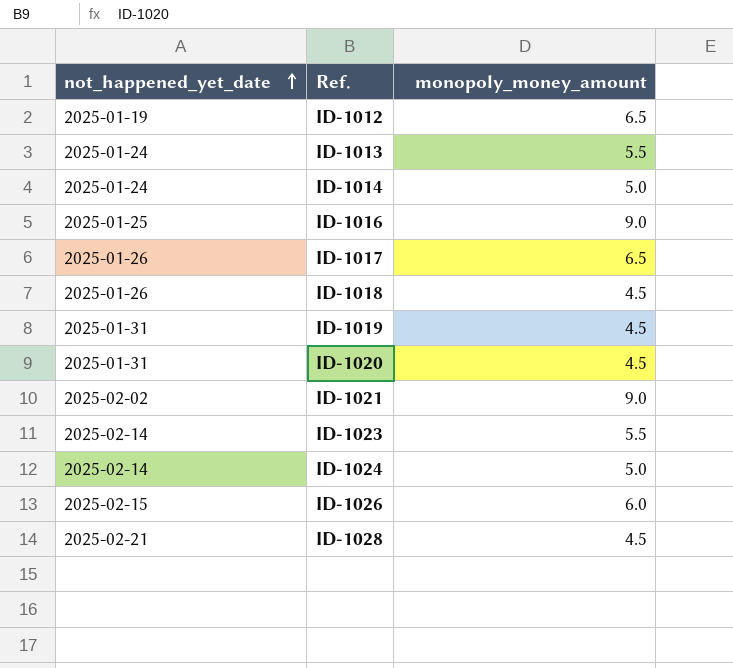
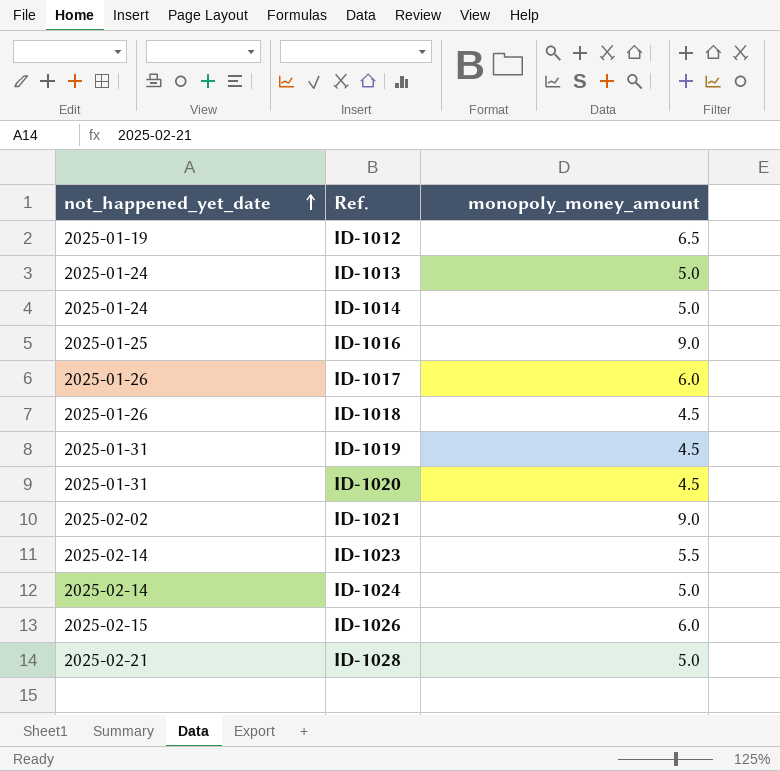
ID-1013 | monopoly_money_amount: 5.5 -> 5.0
ID-1017 | monopoly_money_amount: 6.5 -> 6.0
ID-1028 | monopoly_money_amount: 4.5 -> 5.0

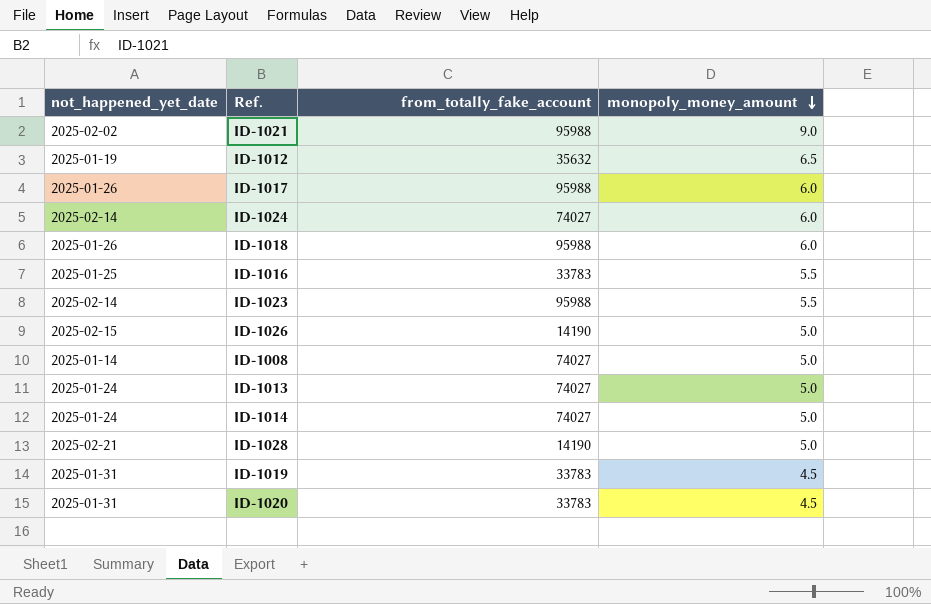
row order: not_happened_yet_date ascending -> monopoly_money_amount descending
column from_totally_fake_account | position: none -> 3
ID-1024 | monopoly_money_amount: 5.0 -> 6.0
ID-1018 | monopoly_money_amount: 4.5 -> 6.0
ID-1016 | monopoly_money_amount: 9.0 -> 5.5
ID-1026 | monopoly_money_amount: 6.0 -> 5.0
row ID-1008: none -> 2025-01-14 | 74027 | 5.0

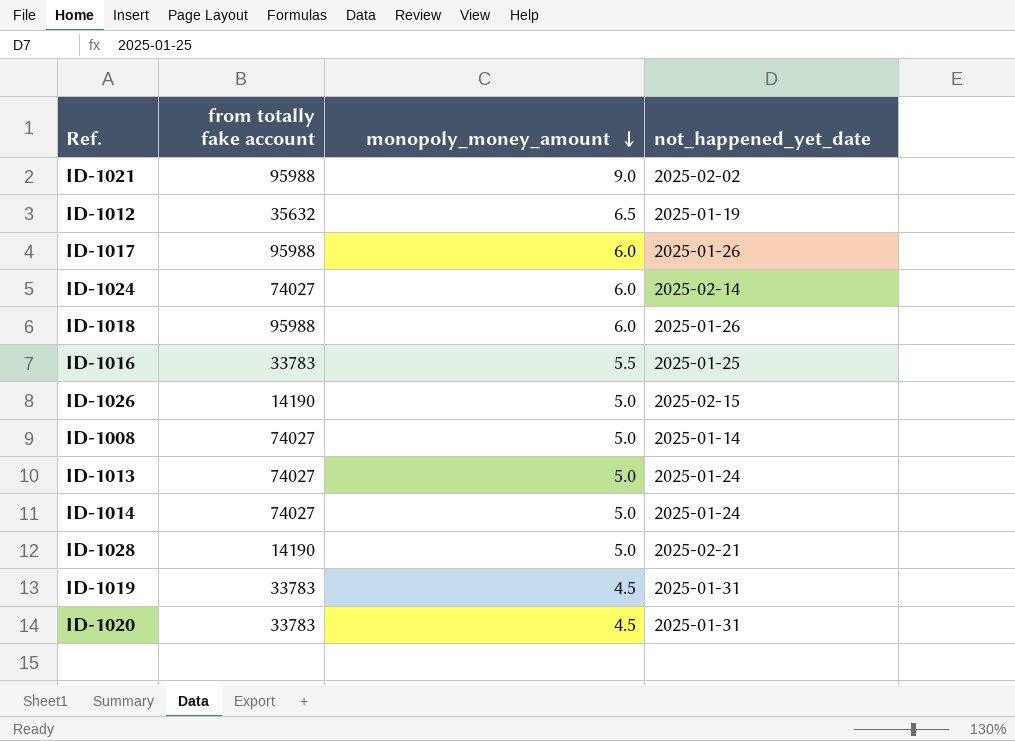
column name: from_totally_fake_account -> from totally fake account
column not_happened_yet_date | position: 1 -> 4
row ID-1023: 2025-02-14 | 95988 | 5.5 -> none

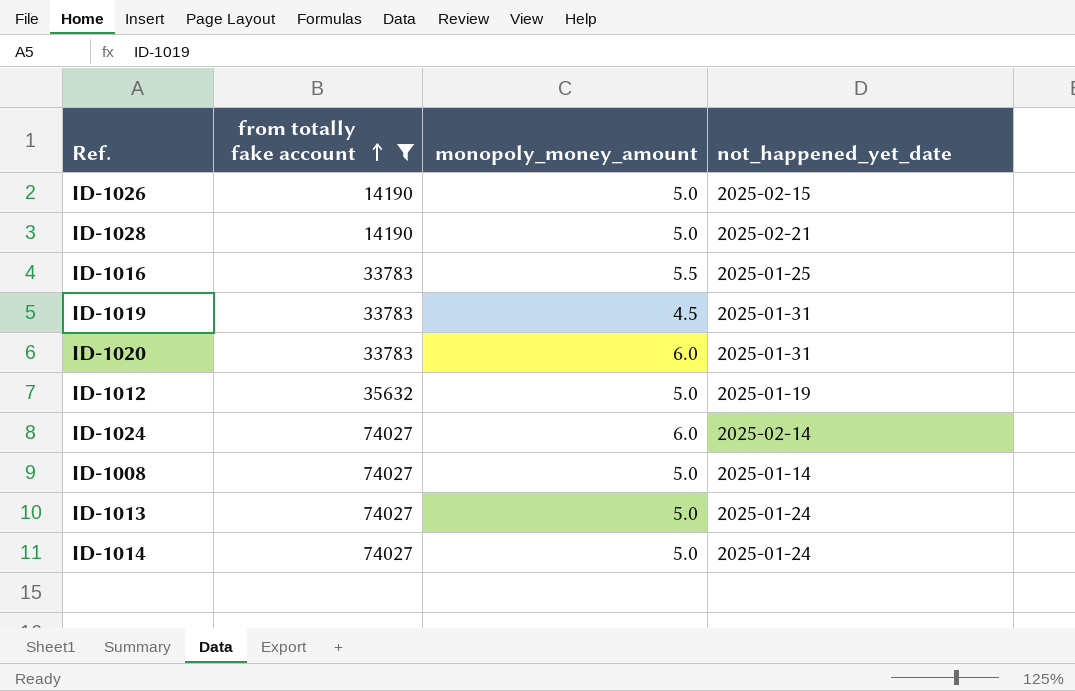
filter: none -> from totally fake account != 95988
row order: monopoly_money_amount descending -> from totally fake account ascending
ID-1020 | monopoly_money_amount: 4.5 -> 6.0
ID-1012 | monopoly_money_amount: 6.5 -> 5.0

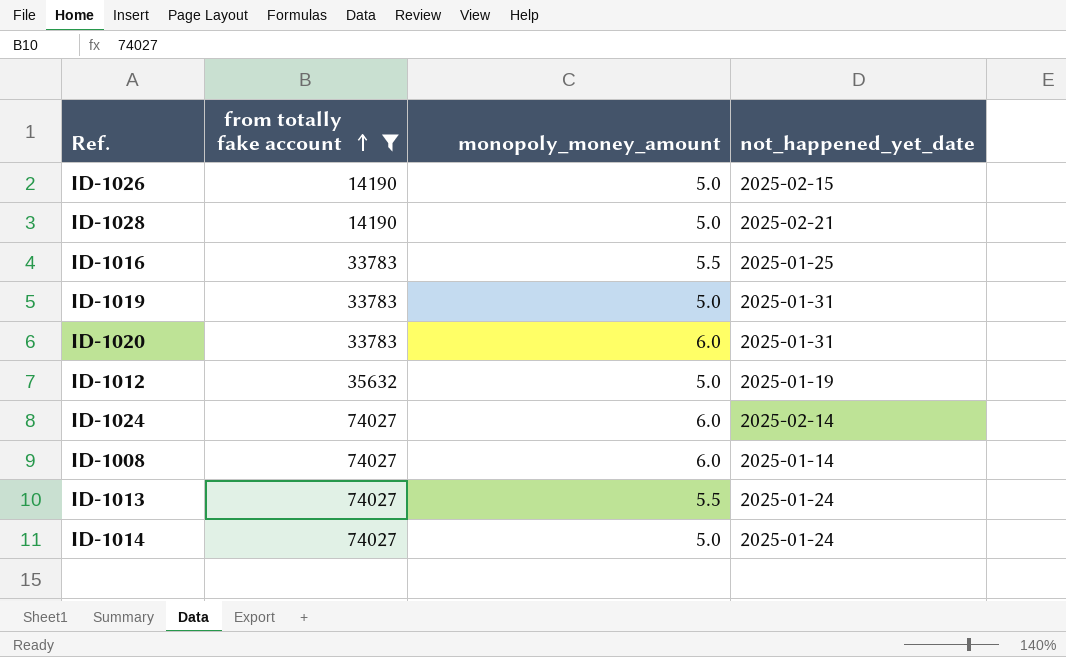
ID-1019 | monopoly_money_amount: 4.5 -> 5.0
ID-1008 | monopoly_money_amount: 5.0 -> 6.0
ID-1013 | monopoly_money_amount: 5.0 -> 5.5

